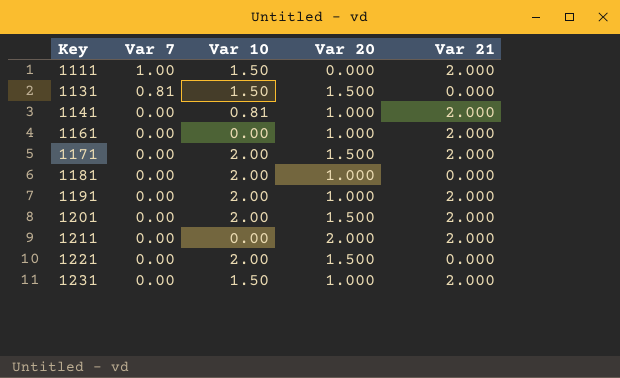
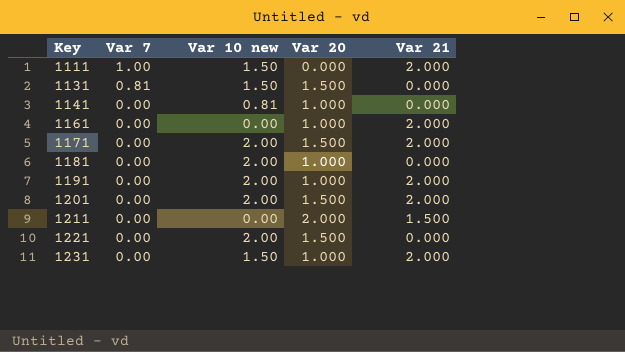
column name: Var 10 -> Var 10 new
1141 | Var 21: 2.000 -> 0.000
1211 | Var 21: 2.000 -> 1.500

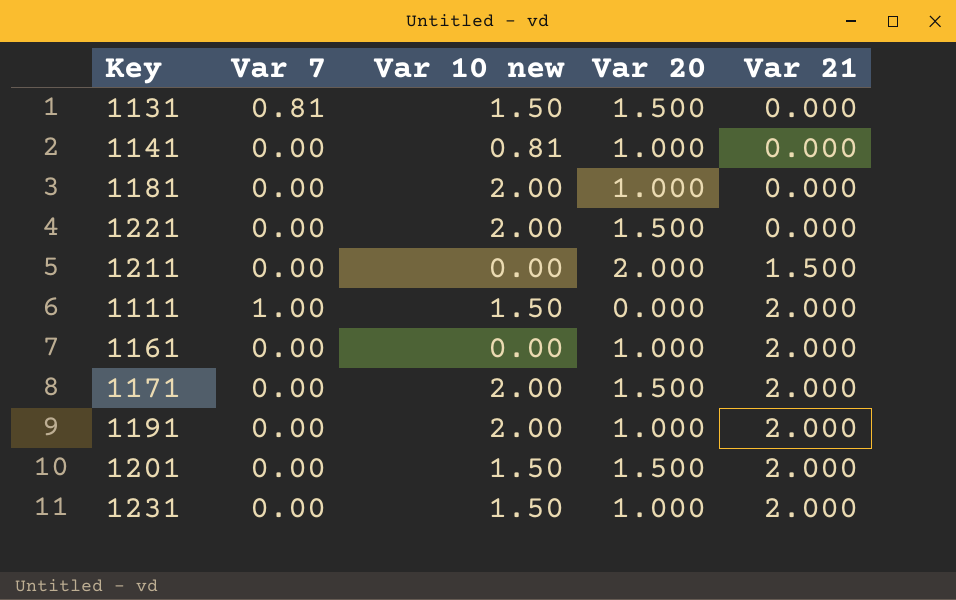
row order: Key ascending -> Var 21 ascending
1201 | Var 10 new: 2.00 -> 1.50

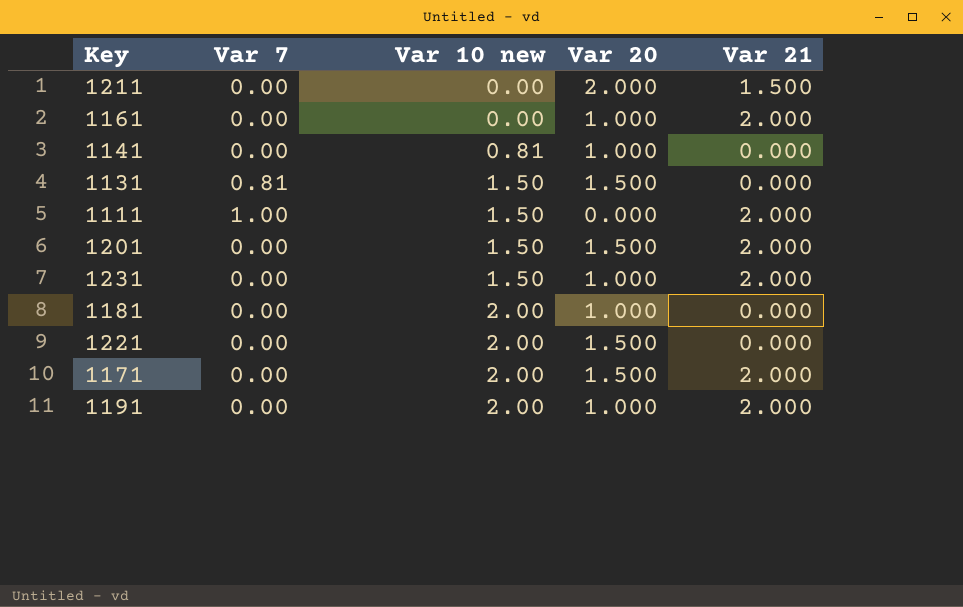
row order: Var 21 ascending -> Var 10 new ascending

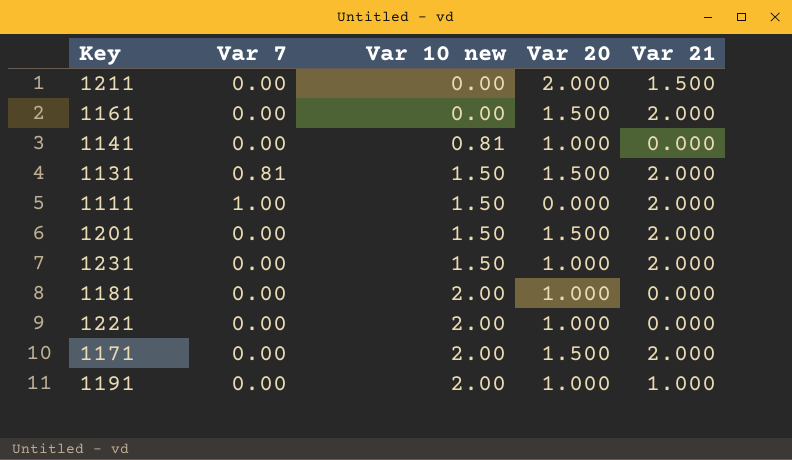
1161 | Var 20: 1.000 -> 1.500
1131 | Var 21: 0.000 -> 2.000
1221 | Var 20: 1.500 -> 1.000
1191 | Var 21: 2.000 -> 1.000

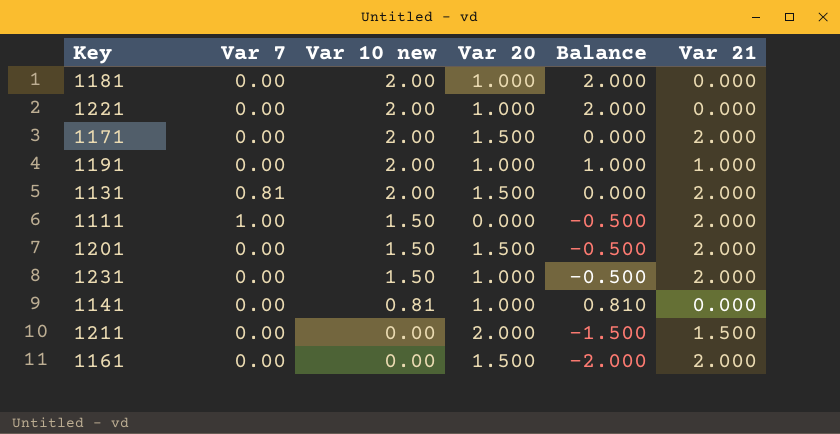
row order: Var 10 new ascending -> Var 10 new descending
column Balance | formula: none -> [Var 10 new] - [Var 21]
1131 | Var 10 new: 1.50 -> 2.00

